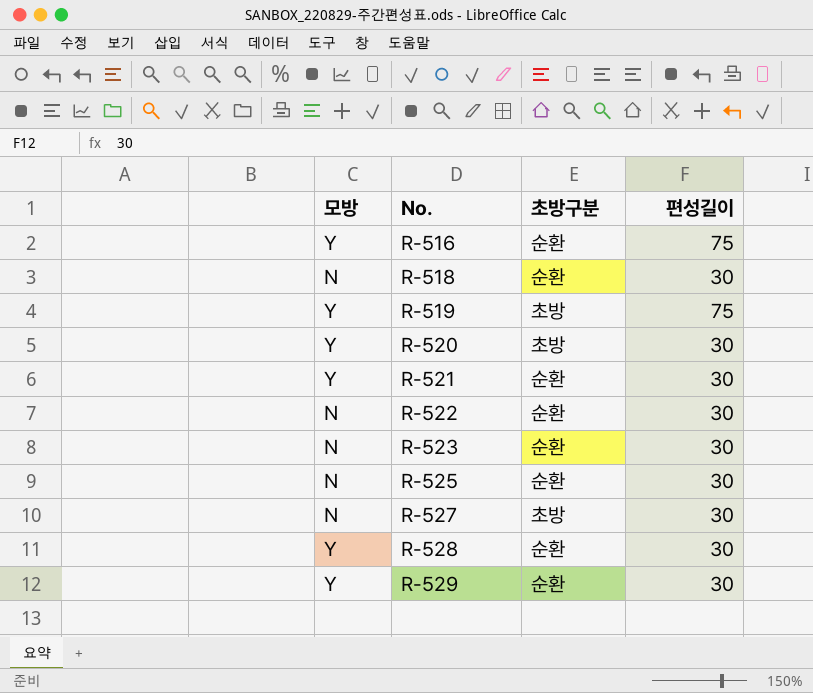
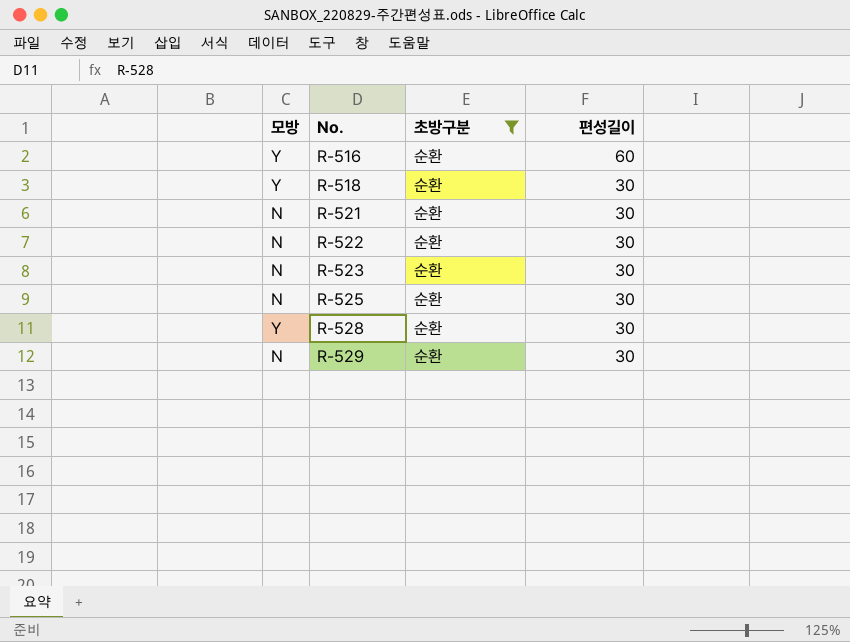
filter: none -> 초방구분 = 순환
R-516 | 편성길이: 75 -> 60
R-518 | 모방: N -> Y
R-521 | 모방: Y -> N
R-529 | 모방: Y -> N

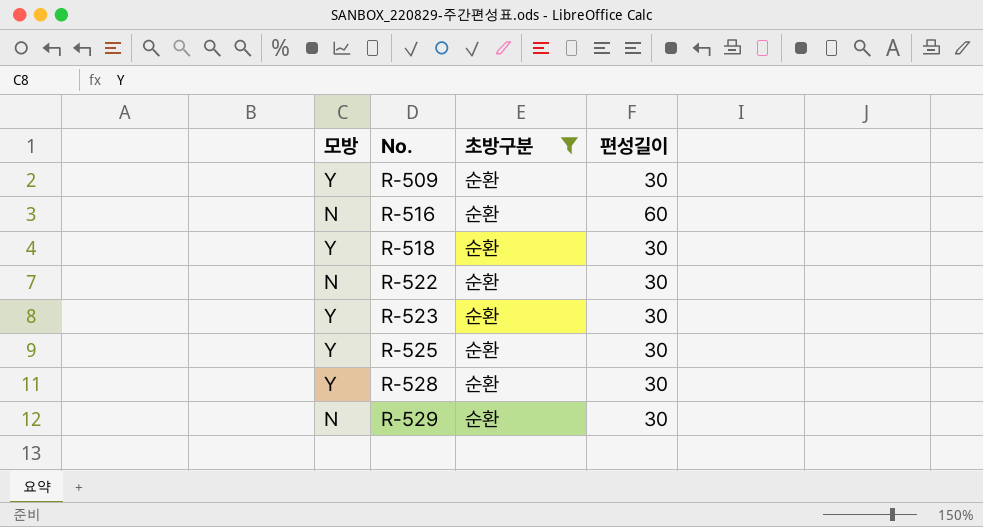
row R-521: N | 순환 | 30 -> none
row R-509: none -> Y | 순환 | 30
R-516 | 모방: Y -> N
R-523 | 모방: N -> Y
R-525 | 모방: N -> Y

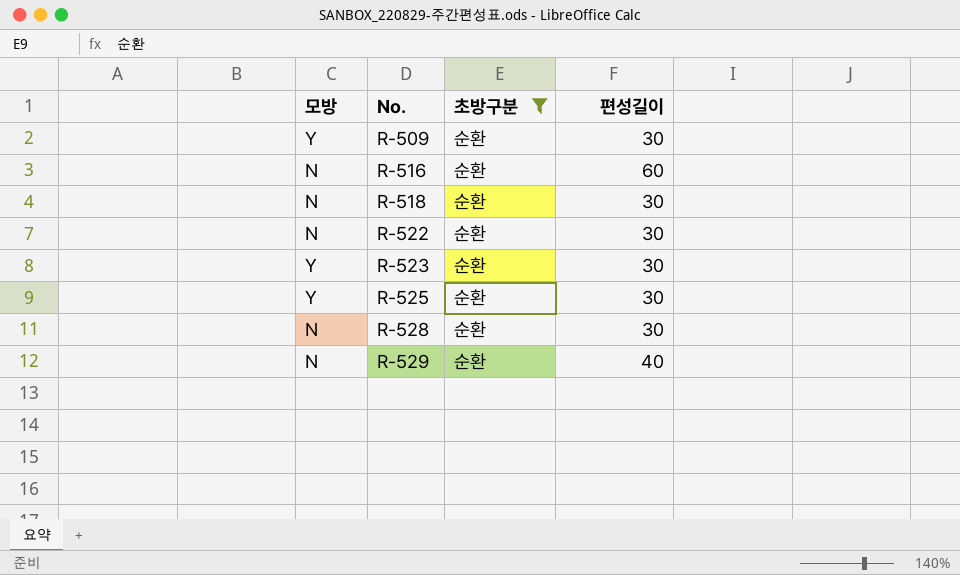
R-518 | 모방: Y -> N
R-528 | 모방: Y -> N
R-529 | 편성길이: 30 -> 40

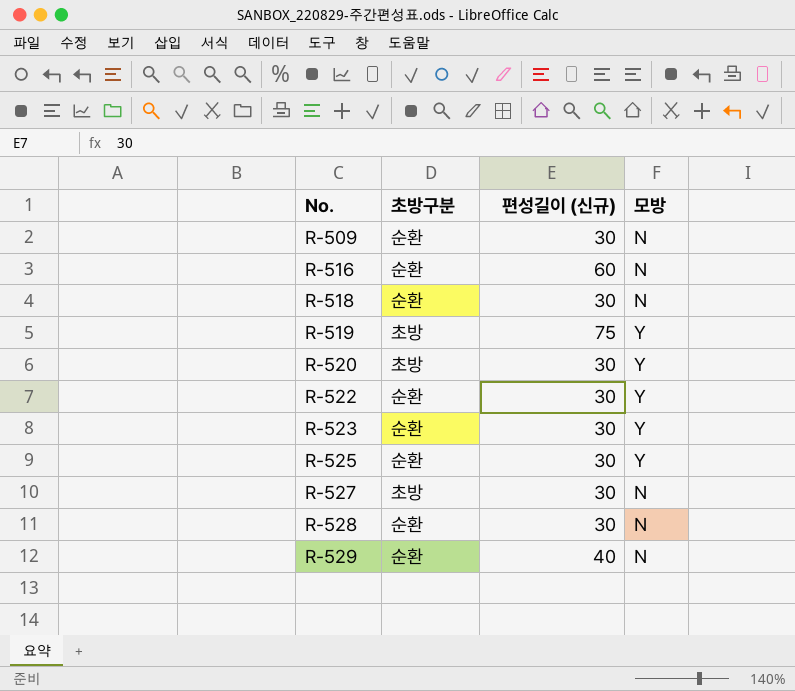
filter: 초방구분 = 순환 -> none
column name: 편성길이 -> 편성길이 (신규)
column 모방 | position: 1 -> 4
R-509 | 모방: Y -> N
R-522 | 모방: N -> Y

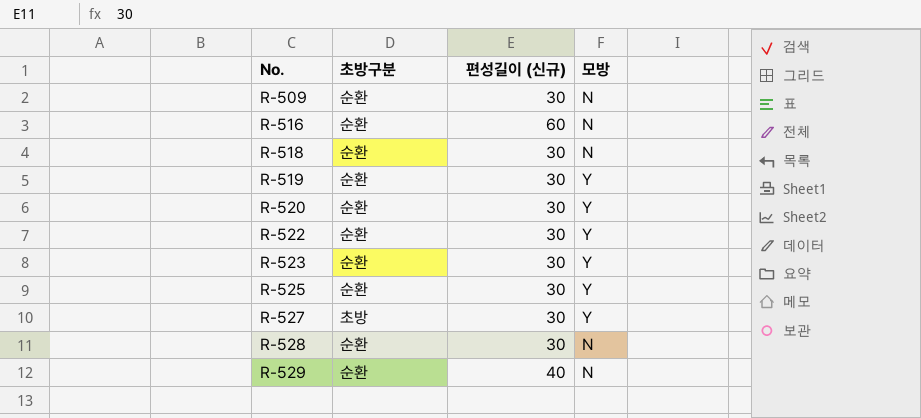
R-519 | 초방구분: 초방 -> 순환
R-519 | 편성길이 (신규): 75 -> 30
R-520 | 초방구분: 초방 -> 순환
R-527 | 모방: N -> Y

